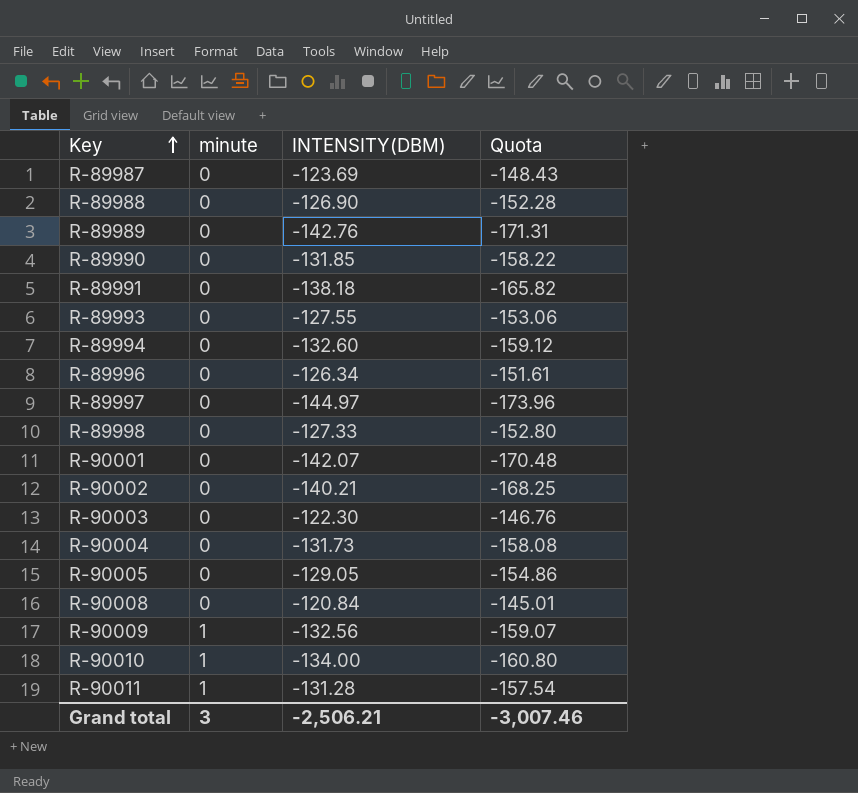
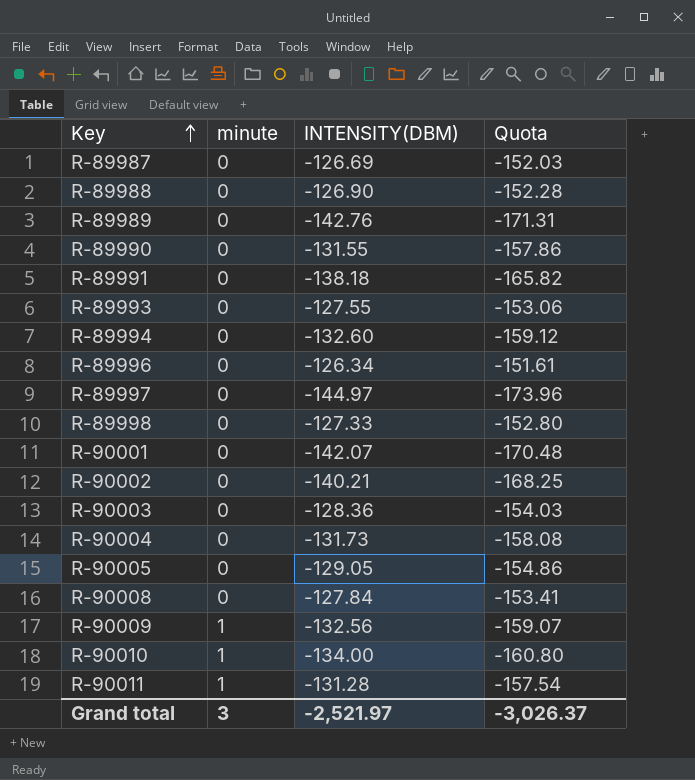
R-89987 | INTENSITY(DBM): -123.69 -> -126.69
R-89987 | Quota: -148.43 -> -152.03
R-89990 | INTENSITY(DBM): -131.85 -> -131.55
R-89990 | Quota: -158.22 -> -157.86
R-90003 | INTENSITY(DBM): -122.30 -> -128.36
R-90003 | Quota: -146.76 -> -154.03
R-90008 | INTENSITY(DBM): -120.84 -> -127.84
R-90008 | Quota: -145.01 -> -153.41
Grand total | INTENSITY(DBM): -2,506.21 -> -2,521.97
Grand total | Quota: -3,007.46 -> -3,026.37

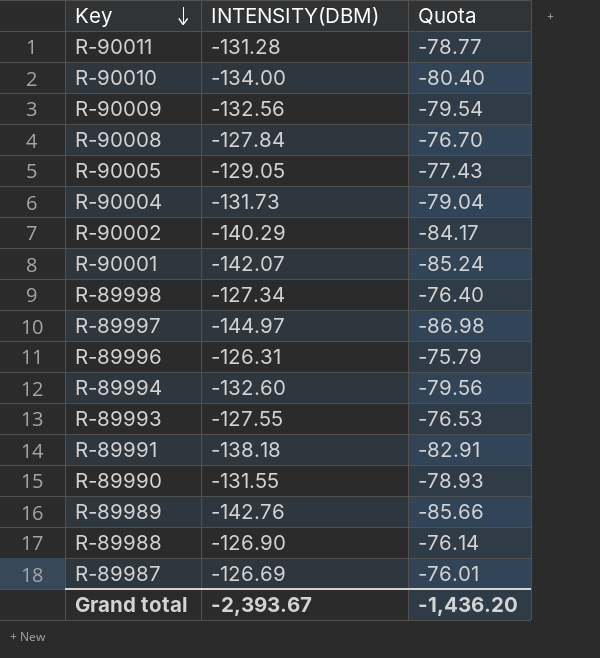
row order: Key ascending -> Key descending
column minute | position: 2 -> none
column Quota | formula: [INTENSITY(DBM)] * 1.2 -> [INTENSITY(DBM)] * 0.6
row R-90003: 0 | -128.36 | -154.03 -> none
R-90002 | INTENSITY(DBM): -140.21 -> -140.29
R-89998 | INTENSITY(DBM): -127.33 -> -127.34
R-89996 | INTENSITY(DBM): -126.34 -> -126.31
Grand total | INTENSITY(DBM): -2,521.97 -> -2,393.67
Grand total | Quota: -3,026.37 -> -1,436.20

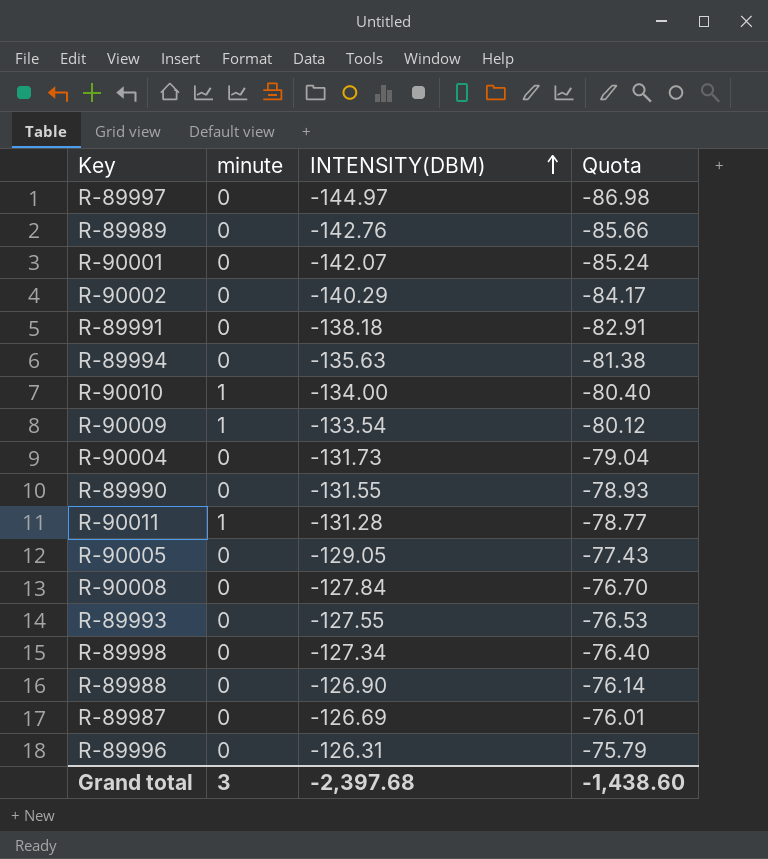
row order: Key descending -> INTENSITY(DBM) ascending
column minute | position: none -> 2
R-89994 | INTENSITY(DBM): -132.60 -> -135.63
R-89994 | Quota: -79.56 -> -81.38
R-90009 | INTENSITY(DBM): -132.56 -> -133.54
R-90009 | Quota: -79.54 -> -80.12
Grand total | INTENSITY(DBM): -2,393.67 -> -2,397.68
Grand total | Quota: -1,436.20 -> -1,438.60

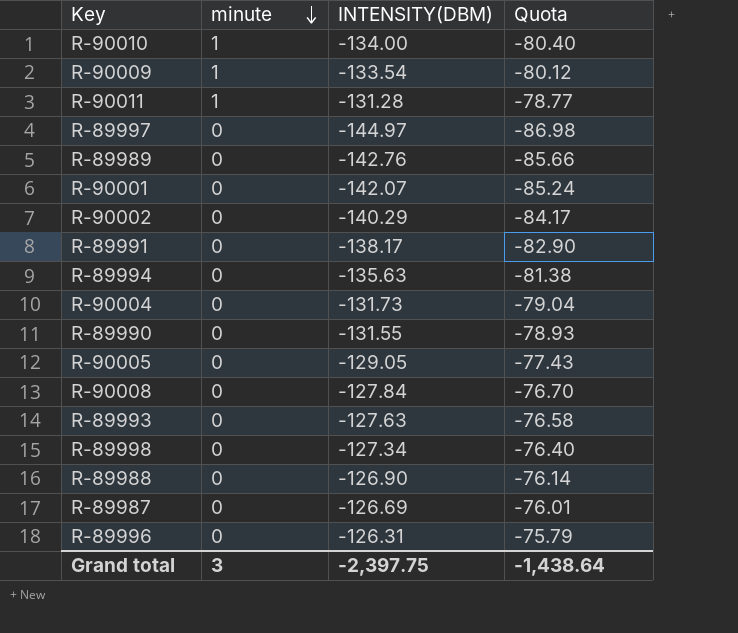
row order: INTENSITY(DBM) ascending -> minute descending
R-89991 | INTENSITY(DBM): -138.18 -> -138.17
R-89991 | Quota: -82.91 -> -82.90
R-89993 | INTENSITY(DBM): -127.55 -> -127.63
R-89993 | Quota: -76.53 -> -76.58
Grand total | INTENSITY(DBM): -2,397.68 -> -2,397.75
Grand total | Quota: -1,438.60 -> -1,438.64

